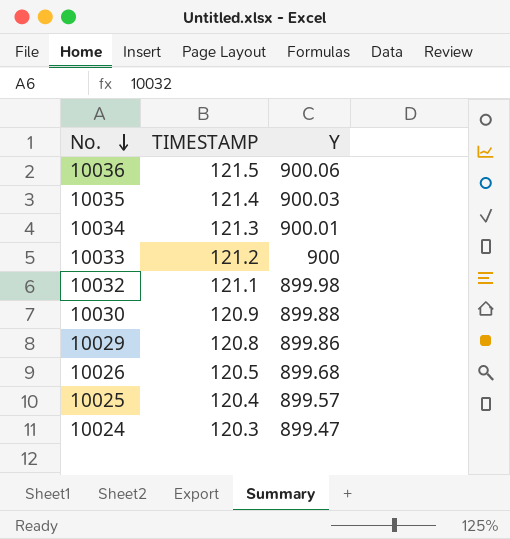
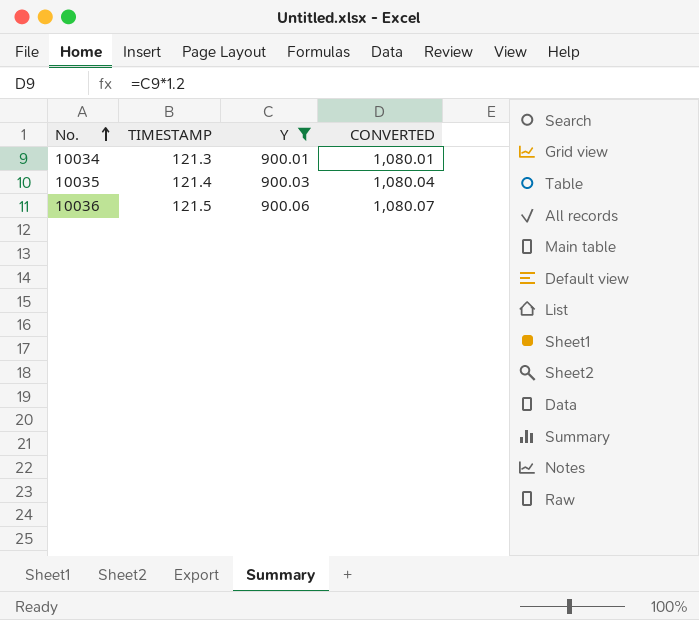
filter: none -> Y >= 900.01
row order: No. descending -> No. ascending
column CONVERTED | formula: none -> [Y] * 1.2

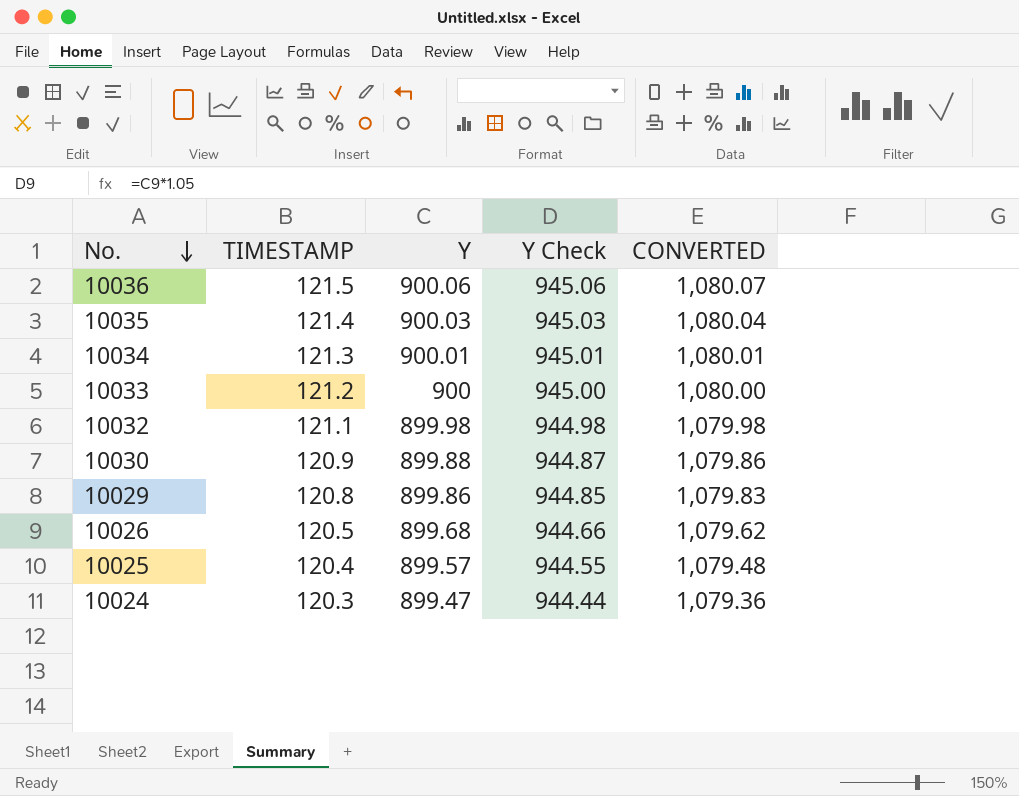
filter: Y >= 900.01 -> none
row order: No. ascending -> No. descending
column Y Check | formula: none -> [Y] * 1.05

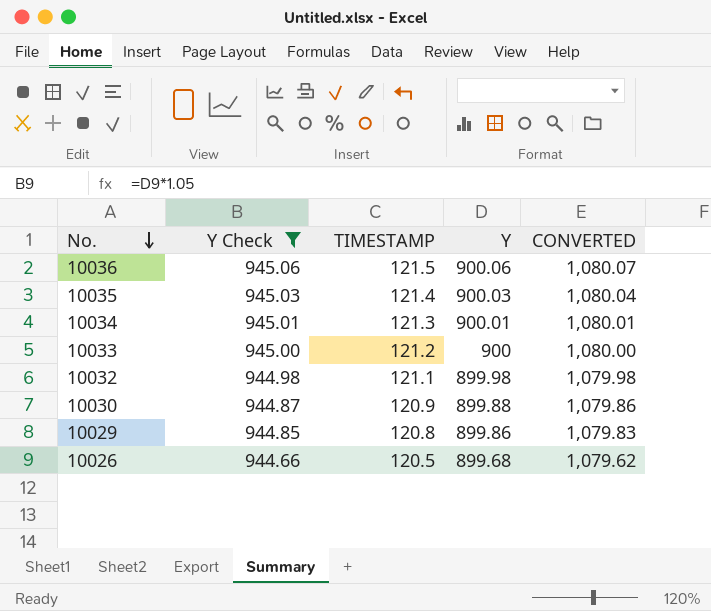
filter: none -> Y Check >= 944.66
column Y Check | position: 4 -> 2

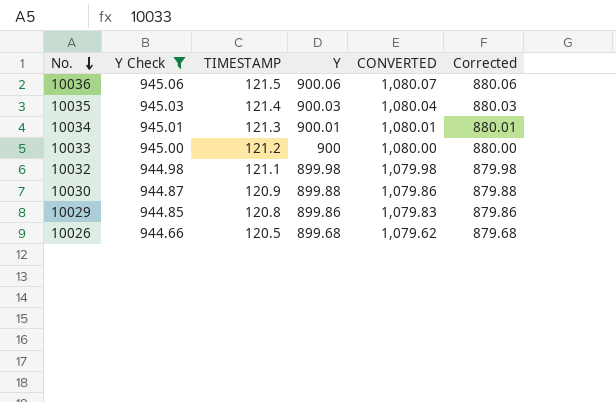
column Corrected | formula: none -> [Y] - 20

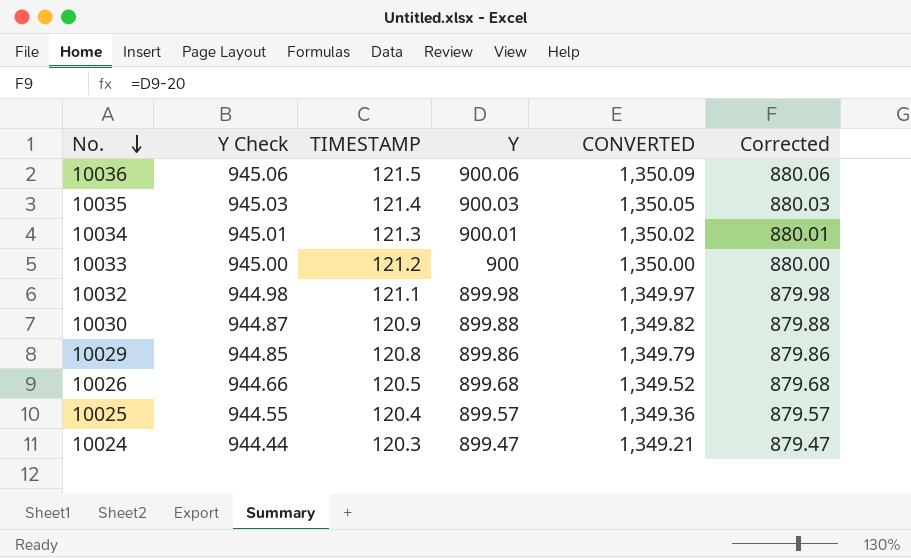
filter: Y Check >= 944.66 -> none
column CONVERTED | formula: [Y] * 1.2 -> [Y] * 1.5

